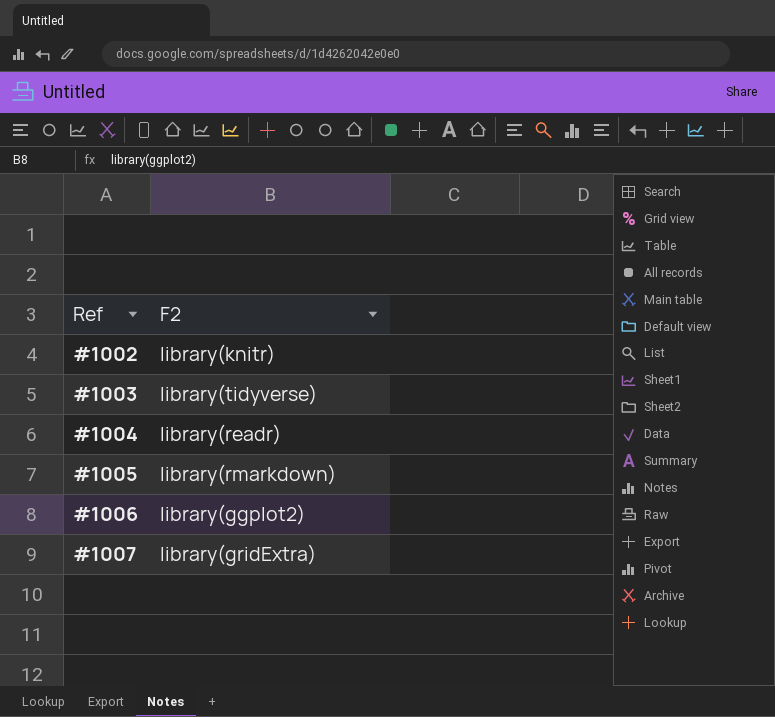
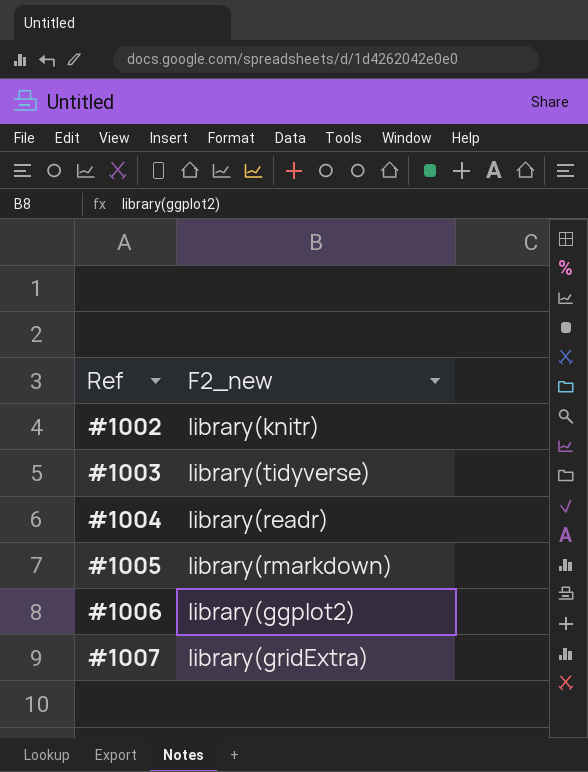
column name: F2 -> F2_new

